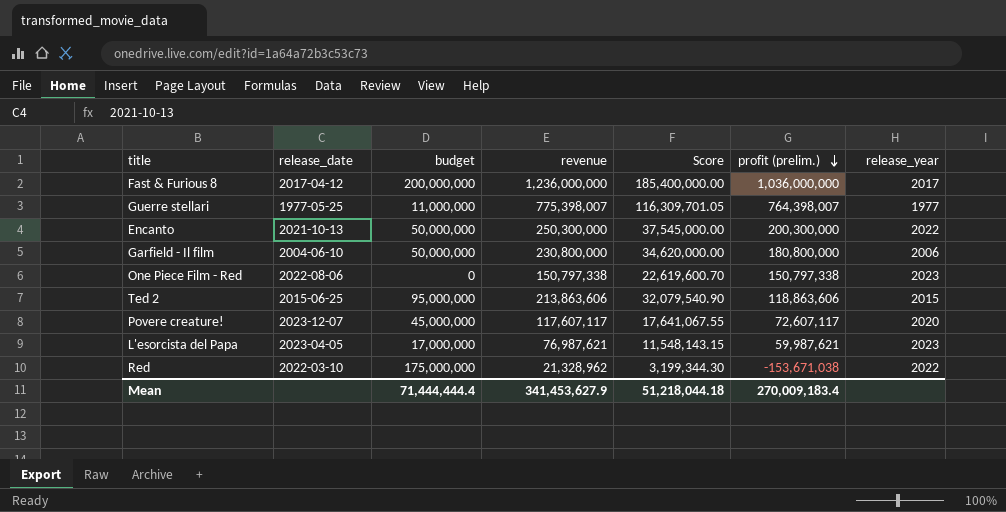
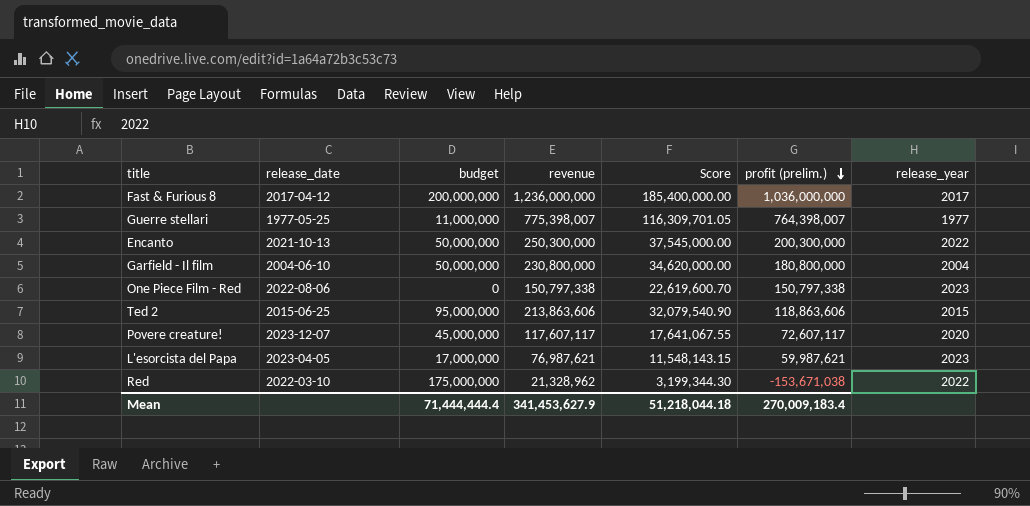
Garfield - Il film | release_year: 2006 -> 2004

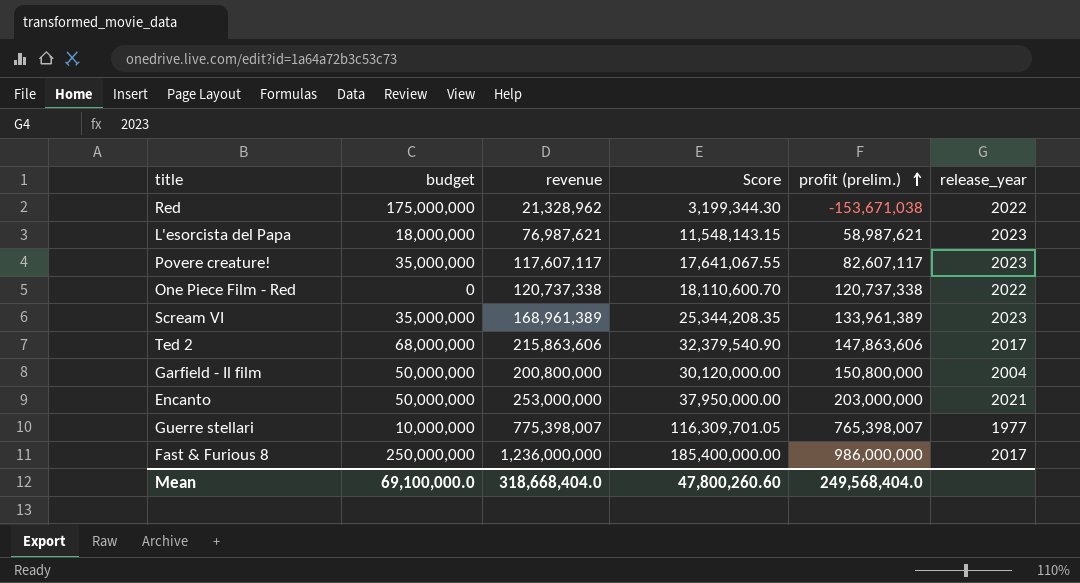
row order: profit (prelim.) descending -> profit (prelim.) ascending
column release_date | position: 2 -> none
L'esorcista del Papa | budget: 17,000,000 -> 18,000,000
L'esorcista del Papa | profit (prelim.): 59,987,621 -> 58,987,621
Povere creature! | budget: 45,000,000 -> 35,000,000
Povere creature! | profit (prelim.): 72,607,117 -> 82,607,117
Povere creature! | release_year: 2020 -> 2023
One Piece Film - Red | revenue: 150,797,338 -> 120,737,338
One Piece Film - Red | Score: 22,619,600.70 -> 18,110,600.70
One Piece Film - Red | profit (prelim.): 150,797,338 -> 120,737,338
One Piece Film - Red | release_year: 2023 -> 2022
row Scream VI: none -> 35,000,000 | 168,961,389 | 25,344,208.35 | 133,961,389 | 2023
Ted 2 | budget: 95,000,000 -> 68,000,000
Ted 2 | revenue: 213,863,606 -> 215,863,606
Ted 2 | Score: 32,079,540.90 -> 32,379,540.90
Ted 2 | profit (prelim.): 118,863,606 -> 147,863,606
Ted 2 | release_year: 2015 -> 2017
Garfield - Il film | revenue: 230,800,000 -> 200,800,000
Garfield - Il film | Score: 34,620,000.00 -> 30,120,000.00
Garfield - Il film | profit (prelim.): 180,800,000 -> 150,800,000
Encanto | revenue: 250,300,000 -> 253,000,000
Encanto | Score: 37,545,000.00 -> 37,950,000.00
Encanto | profit (prelim.): 200,300,000 -> 203,000,000
Encanto | release_year: 2022 -> 2021
Guerre stellari | budget: 11,000,000 -> 10,000,000
Guerre stellari | profit (prelim.): 764,398,007 -> 765,398,007
Fast & Furious 8 | budget: 200,000,000 -> 250,000,000
Fast & Furious 8 | profit (prelim.): 1,036,000,000 -> 986,000,000
Mean | budget: 71,444,444.4 -> 69,100,000.0
Mean | revenue: 341,453,627.9 -> 318,668,404.0
Mean | Score: 51,218,044.18 -> 47,800,260.60
Mean | profit (prelim.): 270,009,183.4 -> 249,568,404.0

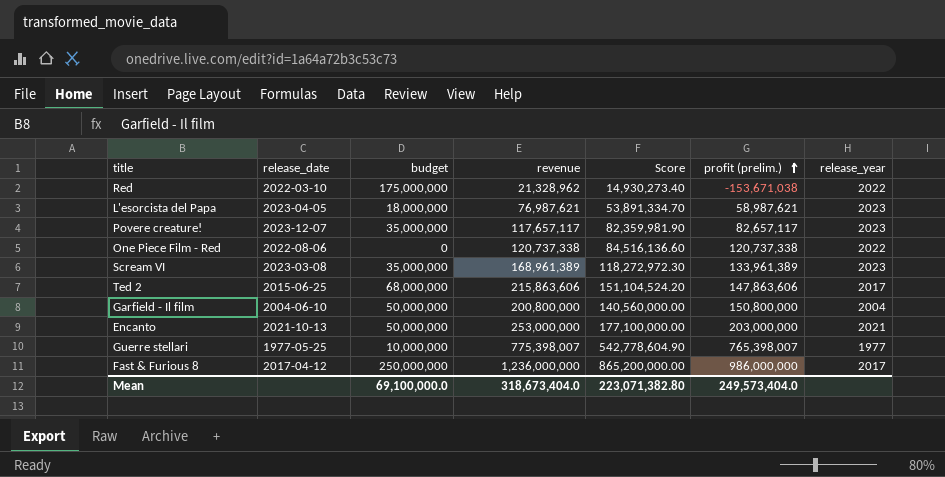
column release_date | position: none -> 2
column Score | formula: [revenue] * 0.15 -> [revenue] * 0.7
Povere creature! | revenue: 117,607,117 -> 117,657,117
Povere creature! | profit (prelim.): 82,607,117 -> 82,657,117
Mean | revenue: 318,668,404.0 -> 318,673,404.0
Mean | Score: 47,800,260.60 -> 223,071,382.80
Mean | profit (prelim.): 249,568,404.0 -> 249,573,404.0

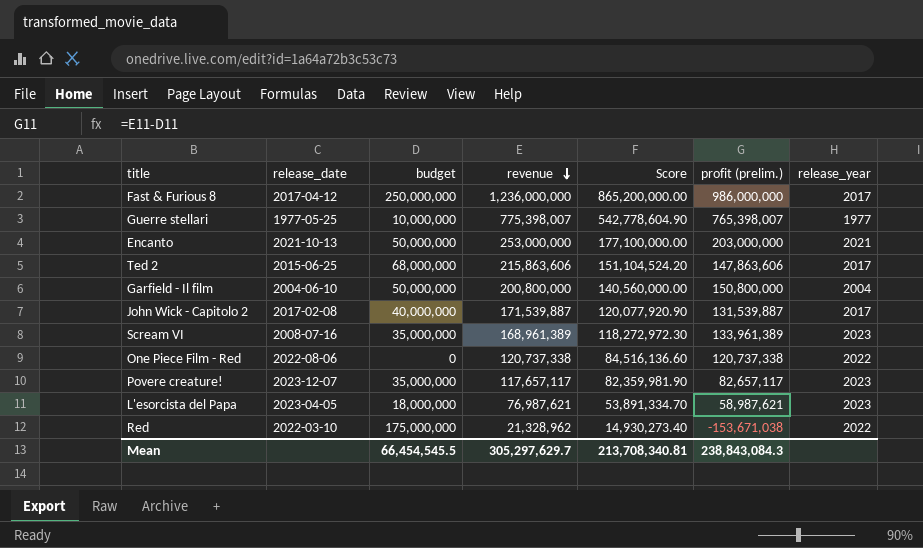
row order: profit (prelim.) ascending -> revenue descending
row John Wick - Capitolo 2: none -> 2017-02-08 | 40,000,000 | 171,539,887 | 120,077,920.90 | 131,539,887 | 2017
Scream VI | release_date: 2023-03-08 -> 2008-07-16
Mean | budget: 69,100,000.0 -> 66,454,545.5
Mean | revenue: 318,673,404.0 -> 305,297,629.7
Mean | Score: 223,071,382.80 -> 213,708,340.81
Mean | profit (prelim.): 249,573,404.0 -> 238,843,084.3

